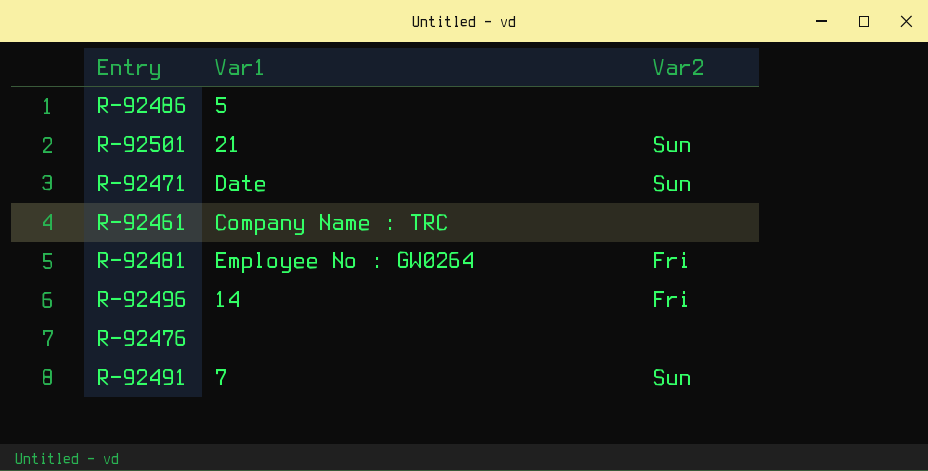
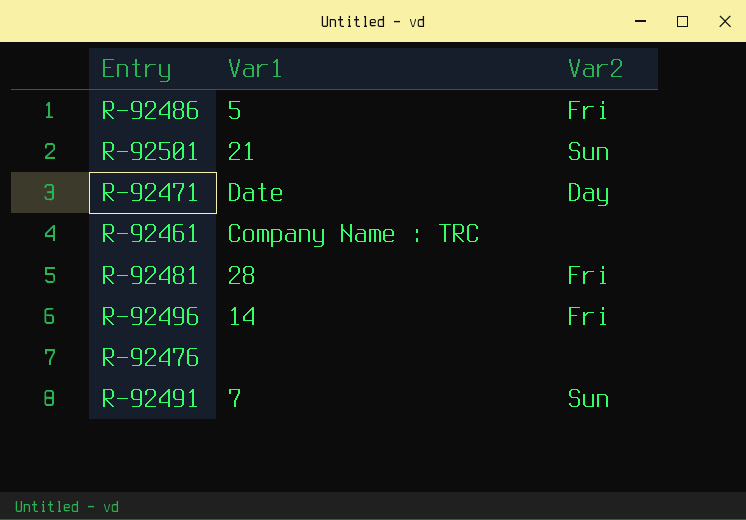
R-92486 | Var2: none -> Fri
R-92471 | Var2: Sun -> Day
R-92481 | Var1: Employee No : GW0264 -> 28

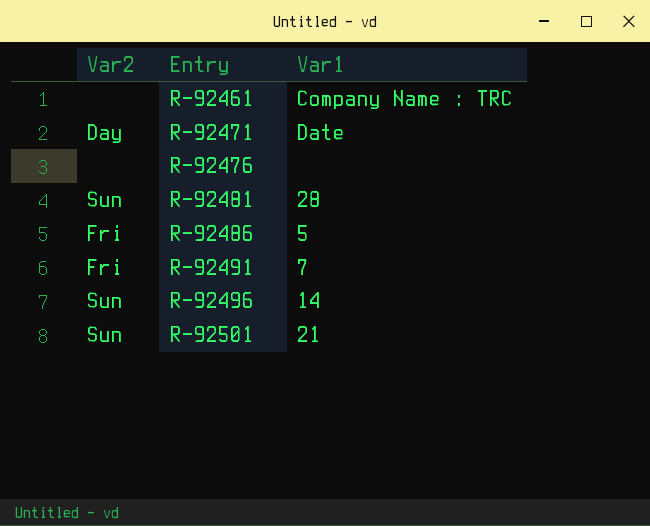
row order: none -> Entry ascending
column Var2 | position: 3 -> 1
R-92481 | Var2: Fri -> Sun
R-92491 | Var2: Sun -> Fri
R-92496 | Var2: Fri -> Sun

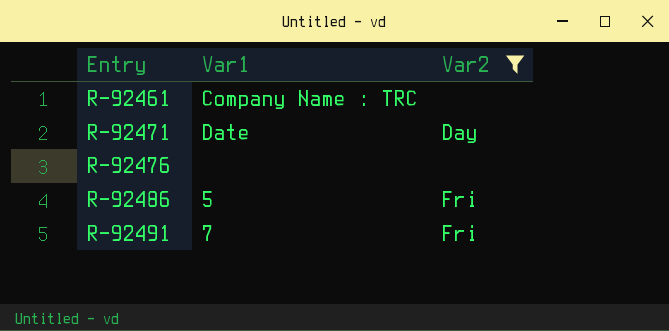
filter: none -> Var2 != Sun
column Var2 | position: 1 -> 3

